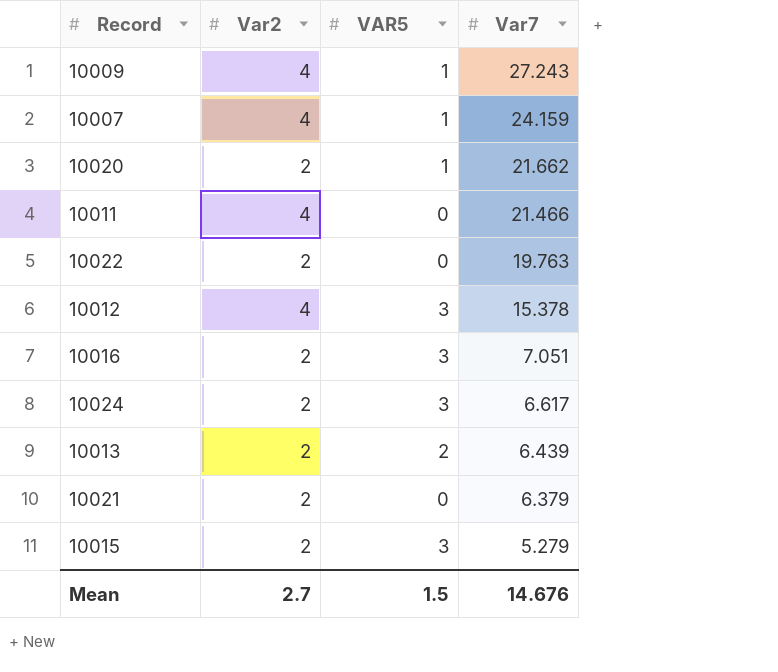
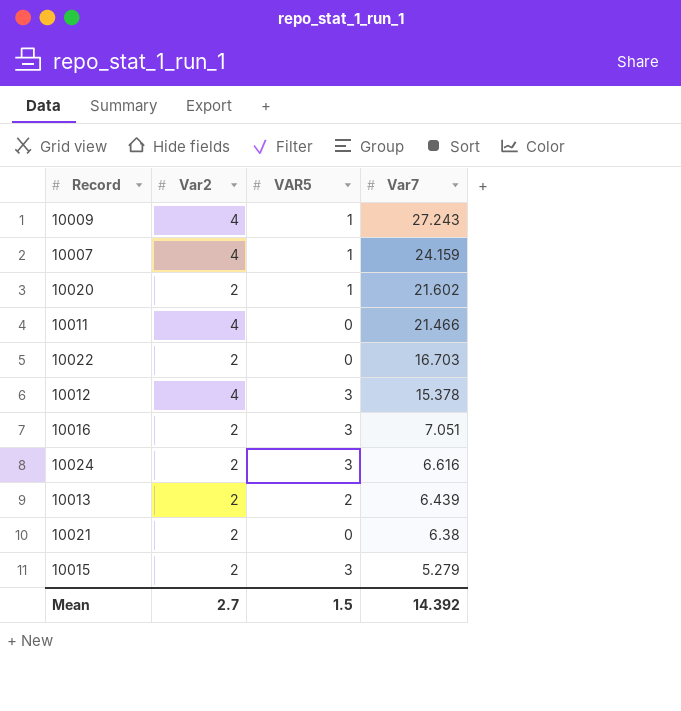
10020 | Var7: 21.662 -> 21.602
10022 | Var7: 19.763 -> 16.703
10024 | Var7: 6.617 -> 6.616
10021 | Var7: 6.379 -> 6.38
Mean | Var7: 14.676 -> 14.392

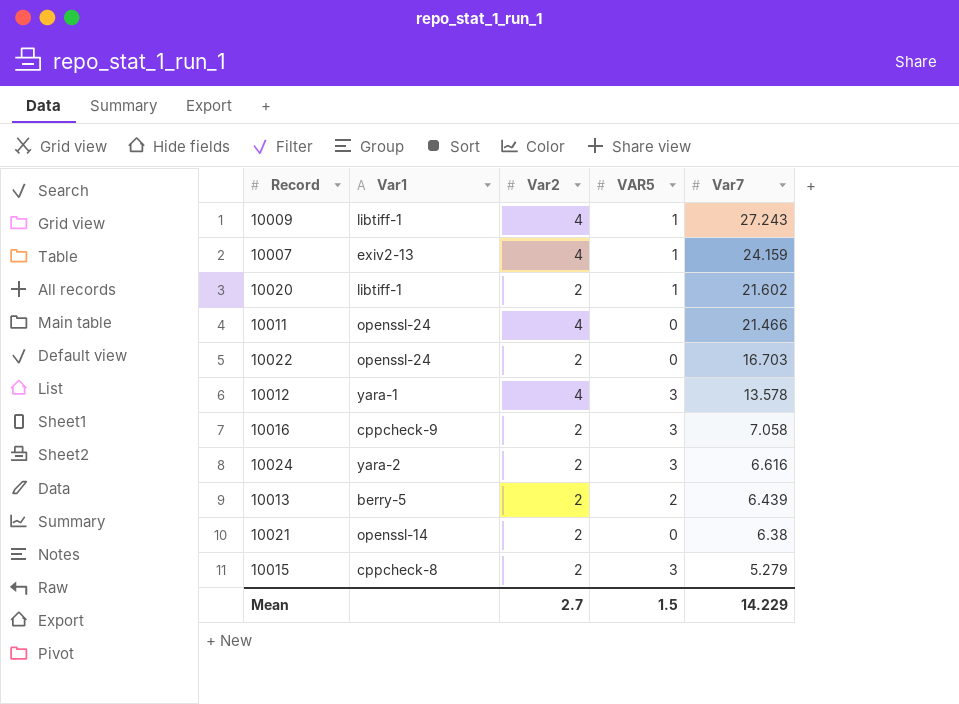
column Var1 | position: none -> 2
10012 | Var7: 15.378 -> 13.578
10016 | Var7: 7.051 -> 7.058
Mean | Var7: 14.392 -> 14.229

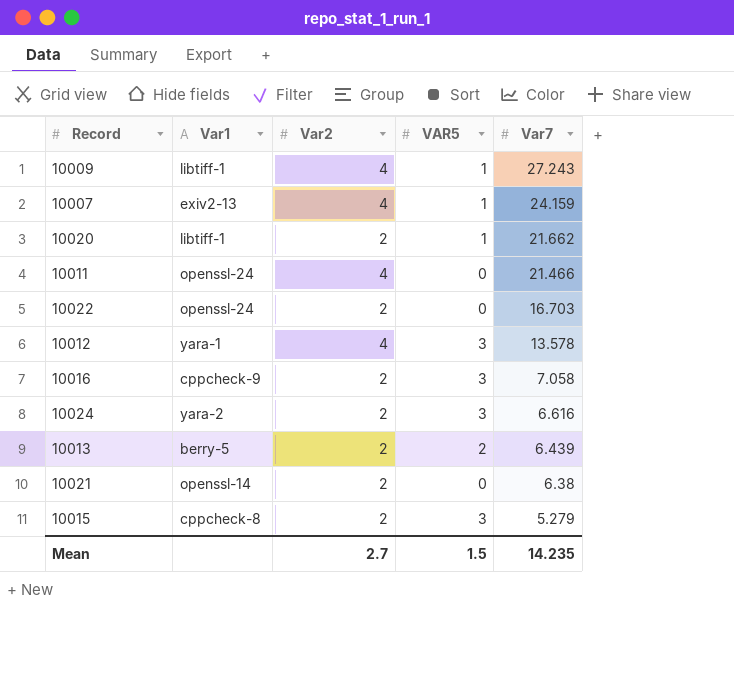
10020 | Var7: 21.602 -> 21.662
Mean | Var7: 14.229 -> 14.235

